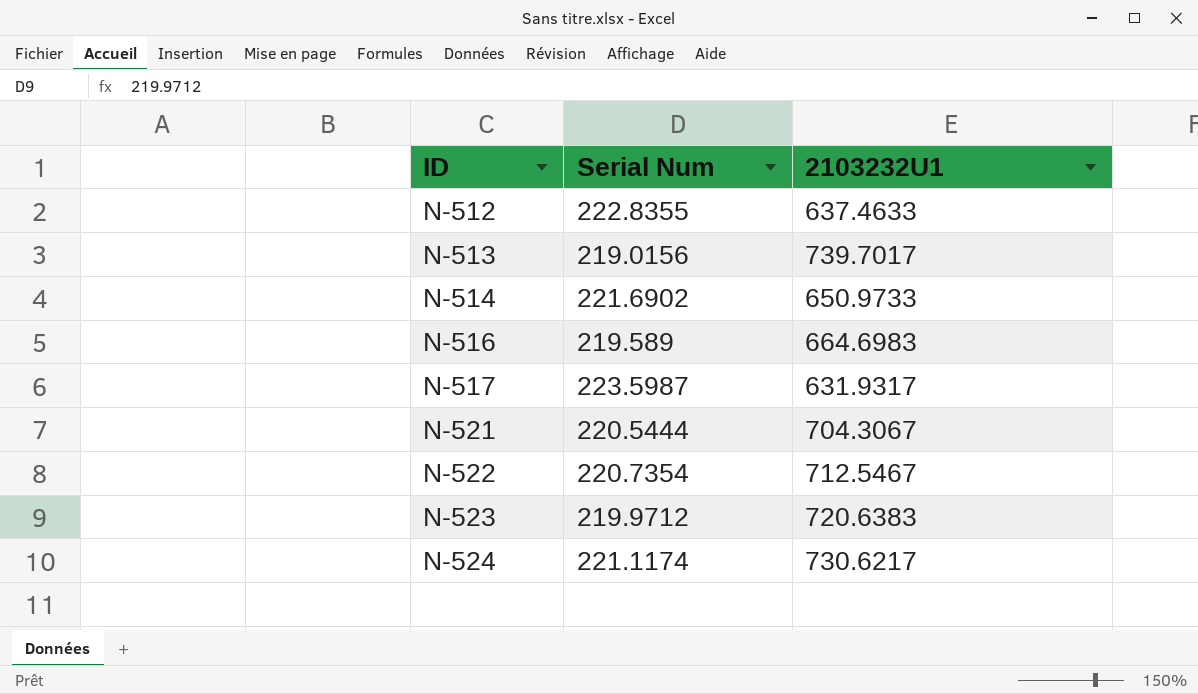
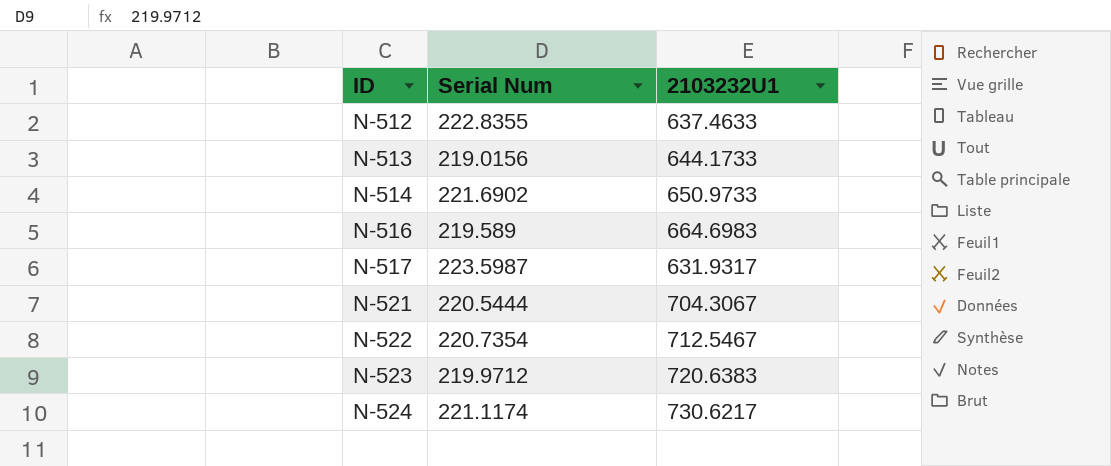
N-513 | 2103232U1: 739.7017 -> 644.1733

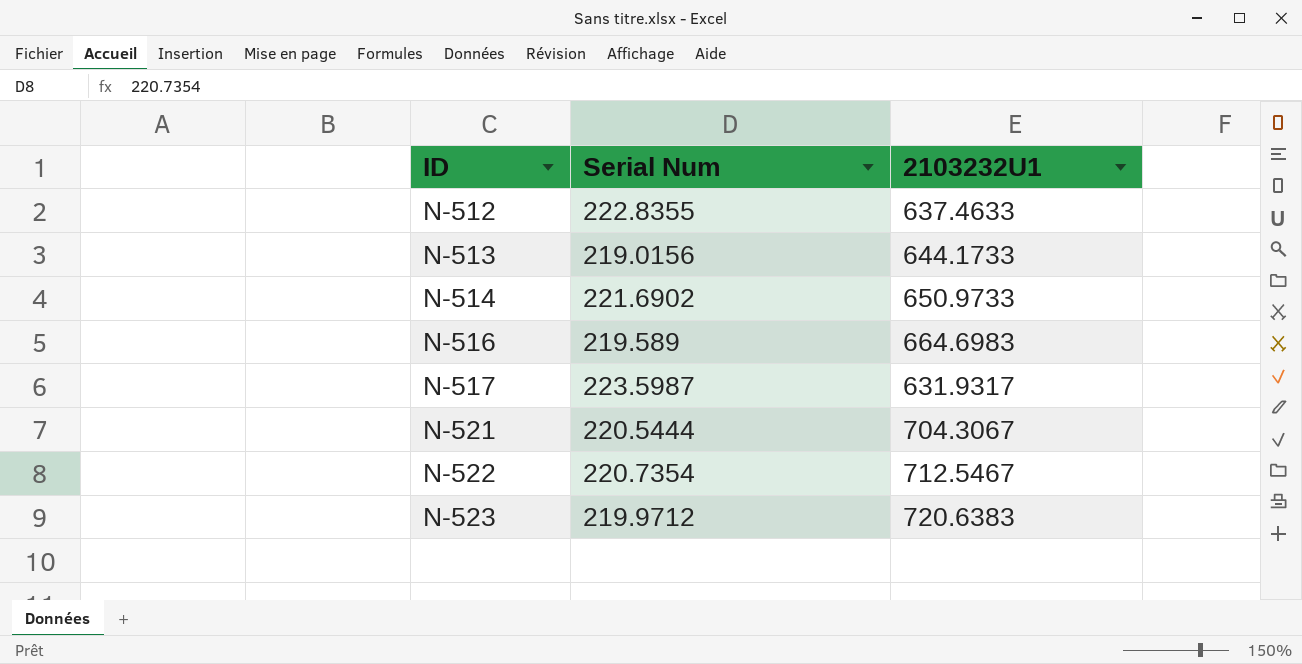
row N-524: 221.1174 | 730.6217 -> none

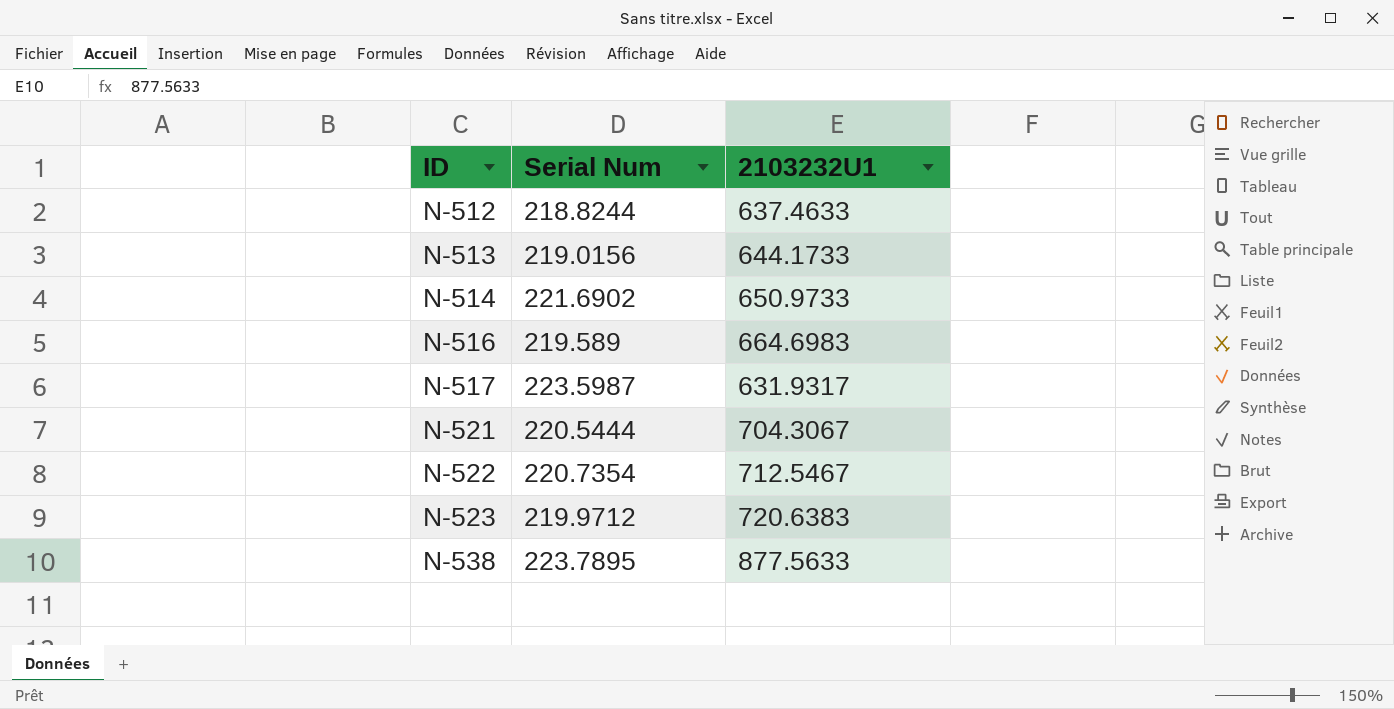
N-512 | Serial Num: 222.8355 -> 218.8244
row N-538: none -> 223.7895 | 877.5633

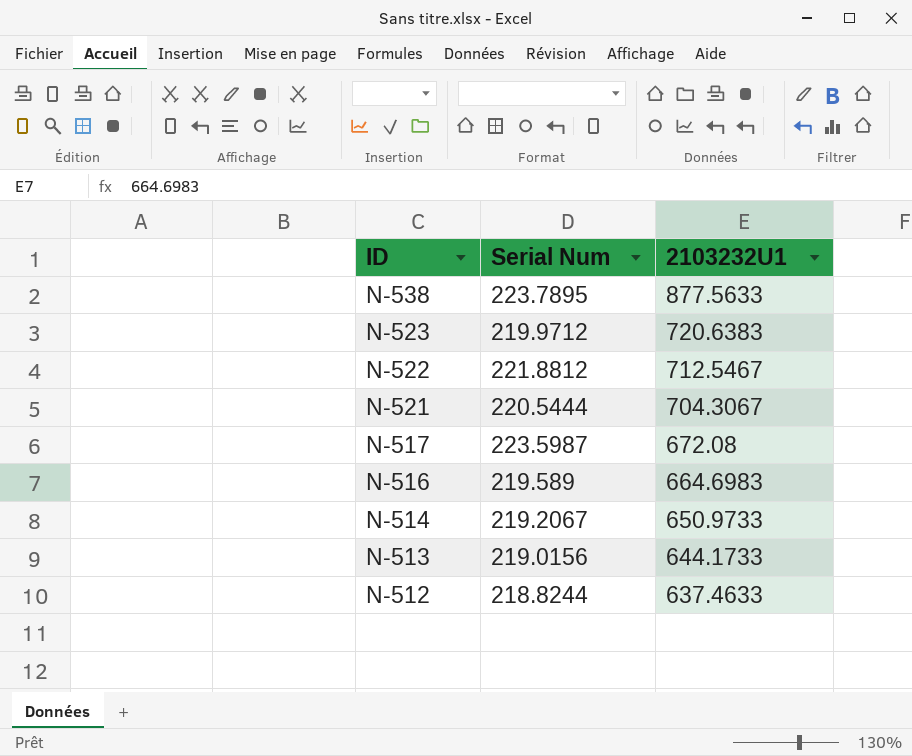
row order: ID ascending -> ID descending
N-522 | Serial Num: 220.7354 -> 221.8812
N-517 | 2103232U1: 631.9317 -> 672.08
N-514 | Serial Num: 221.6902 -> 219.2067

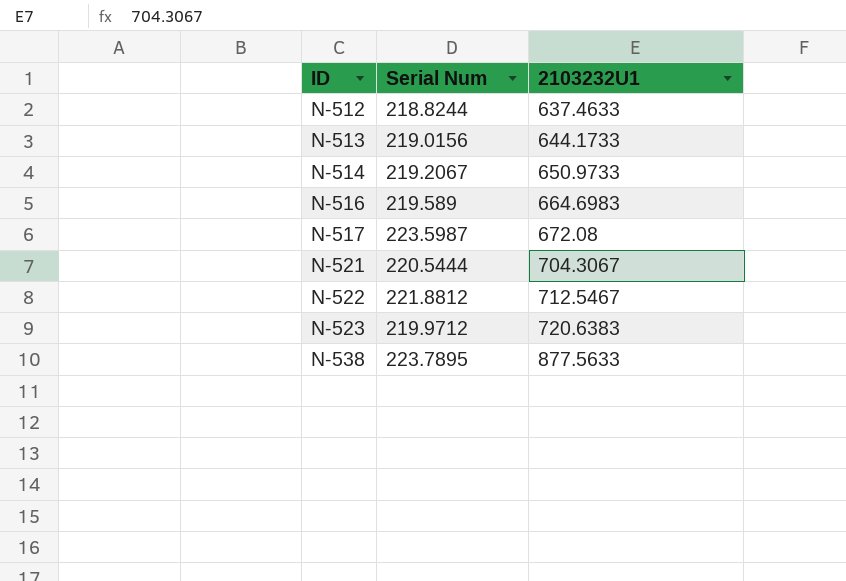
row order: ID descending -> ID ascending

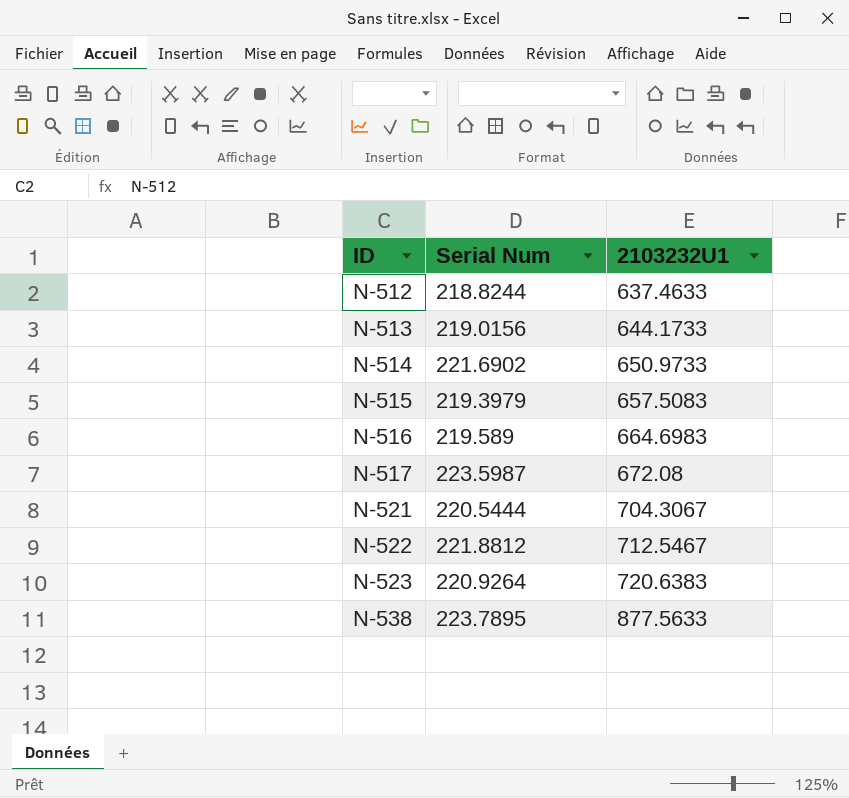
N-514 | Serial Num: 219.2067 -> 221.6902
row N-515: none -> 219.3979 | 657.5083
N-523 | Serial Num: 219.9712 -> 220.9264

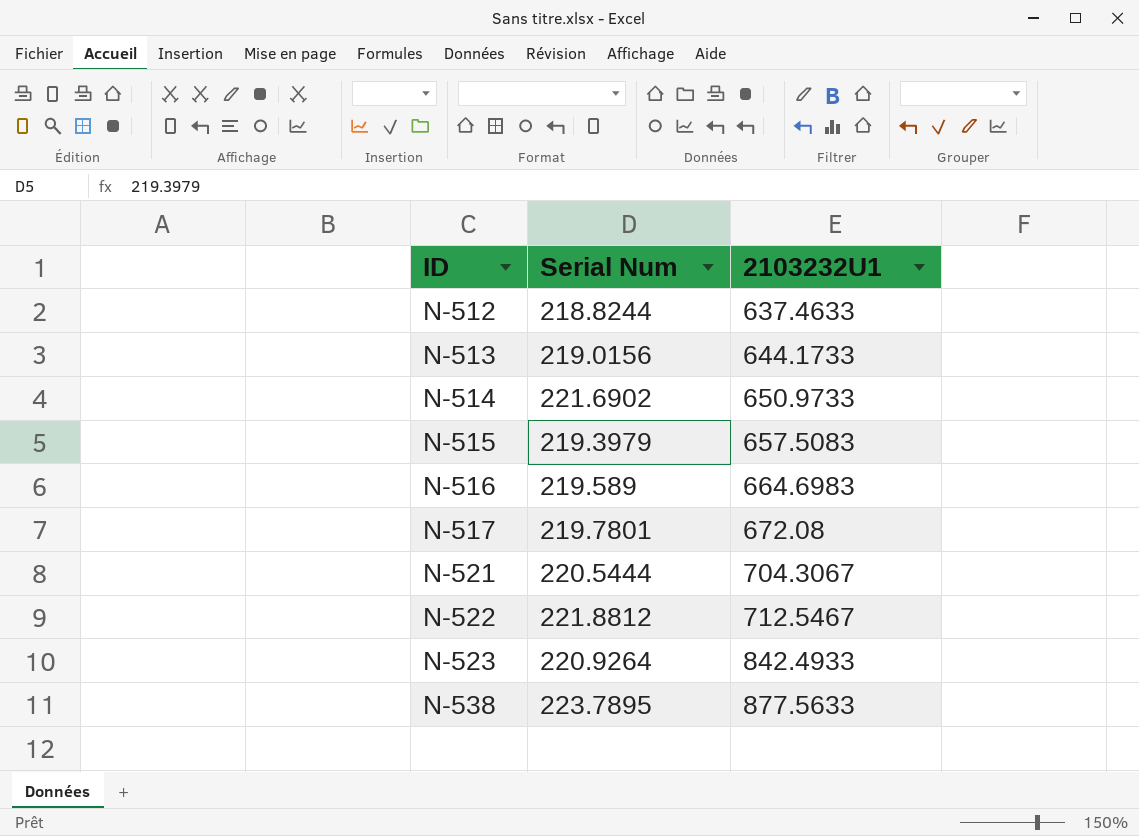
N-517 | Serial Num: 223.5987 -> 219.7801
N-523 | 2103232U1: 720.6383 -> 842.4933

